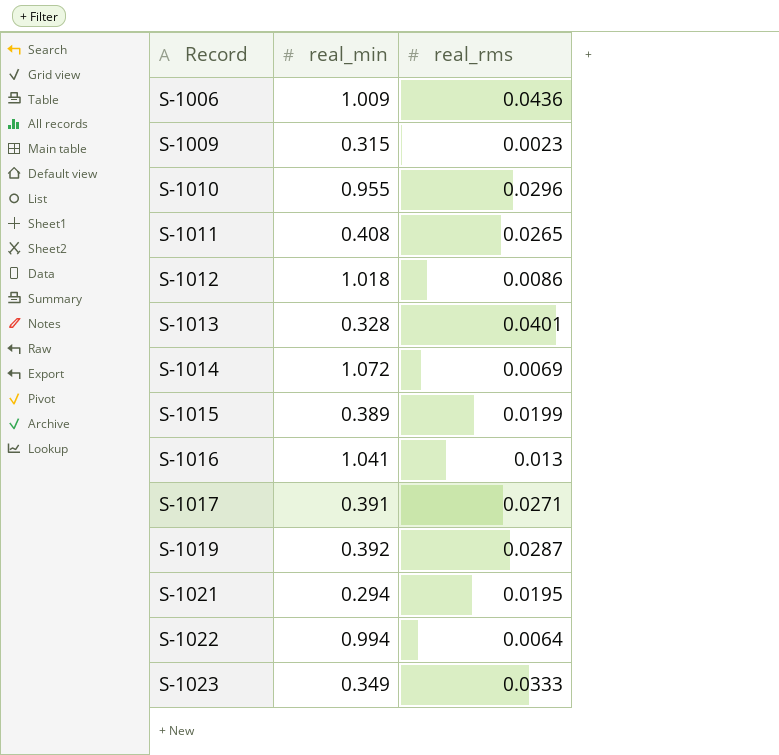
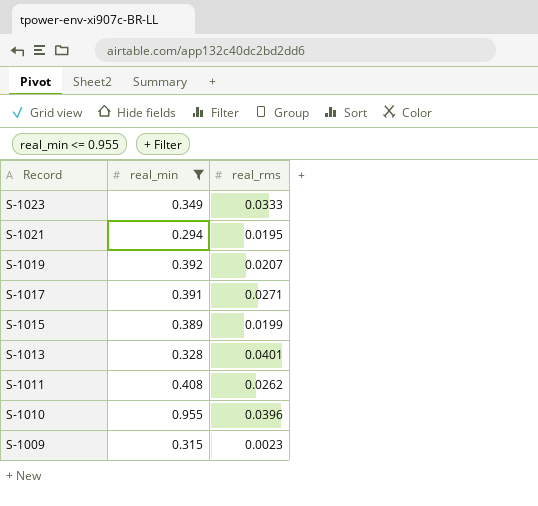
filter: none -> real_min <= 0.955
row order: Record ascending -> Record descending
S-1019 | real_rms: 0.0287 -> 0.0207
S-1011 | real_rms: 0.0265 -> 0.0262
S-1010 | real_rms: 0.0296 -> 0.0396

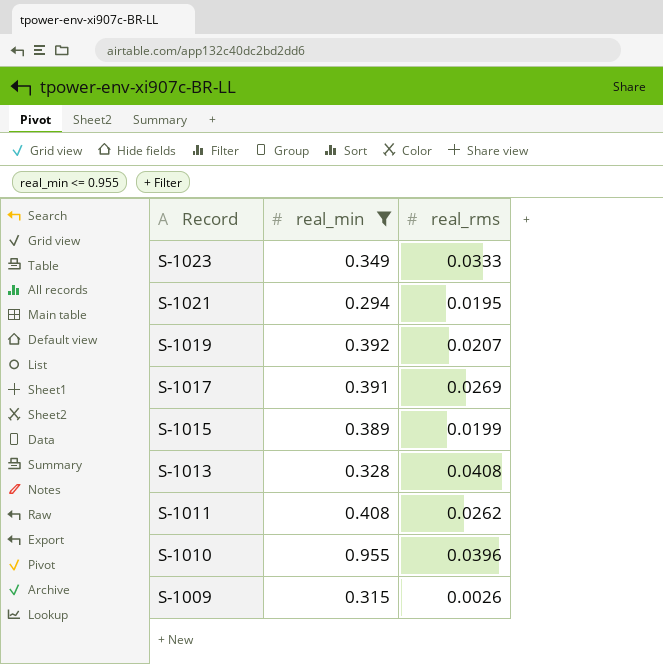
S-1017 | real_rms: 0.0271 -> 0.0269
S-1013 | real_rms: 0.0401 -> 0.0408
S-1009 | real_rms: 0.0023 -> 0.0026

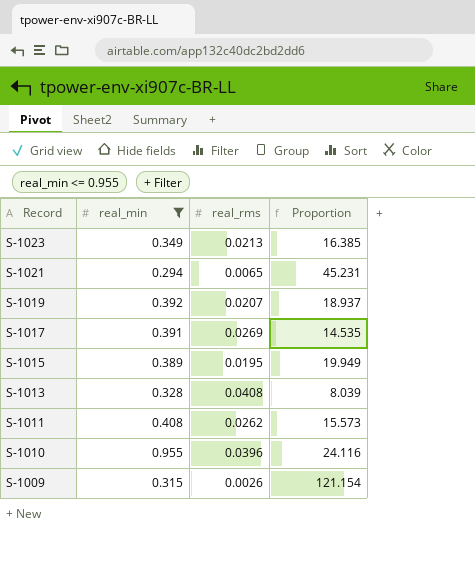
column Proportion | formula: none -> [real_min] / [real_rms]
S-1023 | real_rms: 0.0333 -> 0.0213
S-1021 | real_rms: 0.0195 -> 0.0065
S-1015 | real_rms: 0.0199 -> 0.0195

